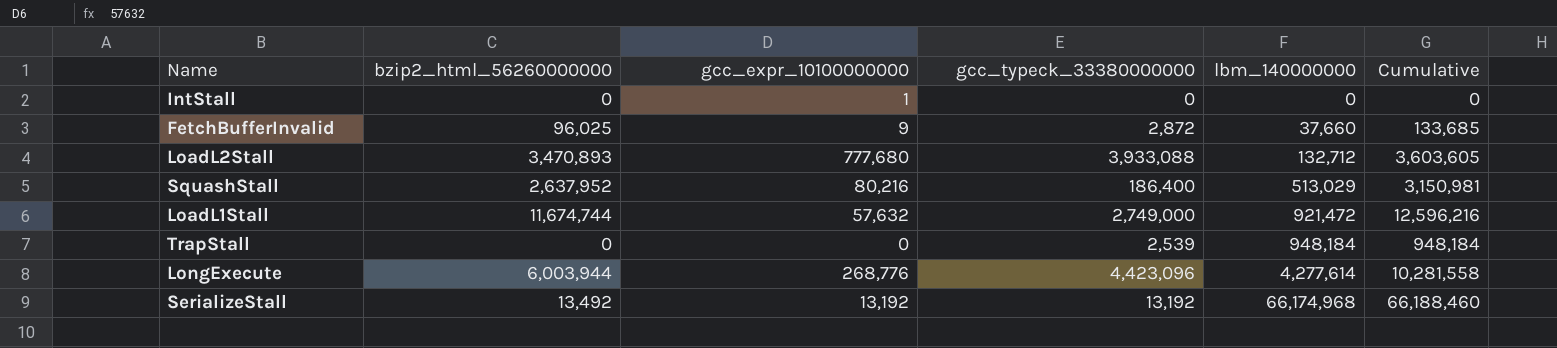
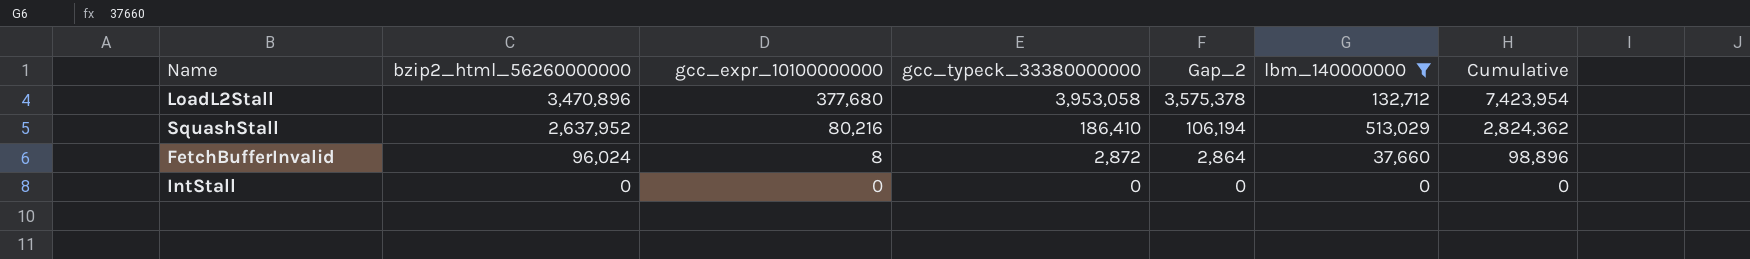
filter: none -> lbm_140000000 <= 513,029
row order: lbm_140000000 ascending -> bzip2_html_56260000000 descending
column Gap_2 | formula: none -> [gcc_typeck_33380000000] - [gcc_expr_10100000000]
column Cumulative | formula: [bzip2_html_56260000000] + [lbm_140000000] -> [bzip2_html_56260000000] + [gcc_typeck_33380000000]
LoadL2Stall | bzip2_html_56260000000: 3,470,893 -> 3,470,896
LoadL2Stall | gcc_expr_10100000000: 777,680 -> 377,680
LoadL2Stall | gcc_typeck_33380000000: 3,933,088 -> 3,953,058
SquashStall | gcc_typeck_33380000000: 186,400 -> 186,410
FetchBufferInvalid | bzip2_html_56260000000: 96,025 -> 96,024
FetchBufferInvalid | gcc_expr_10100000000: 9 -> 8
IntStall | gcc_expr_10100000000: 1 -> 0

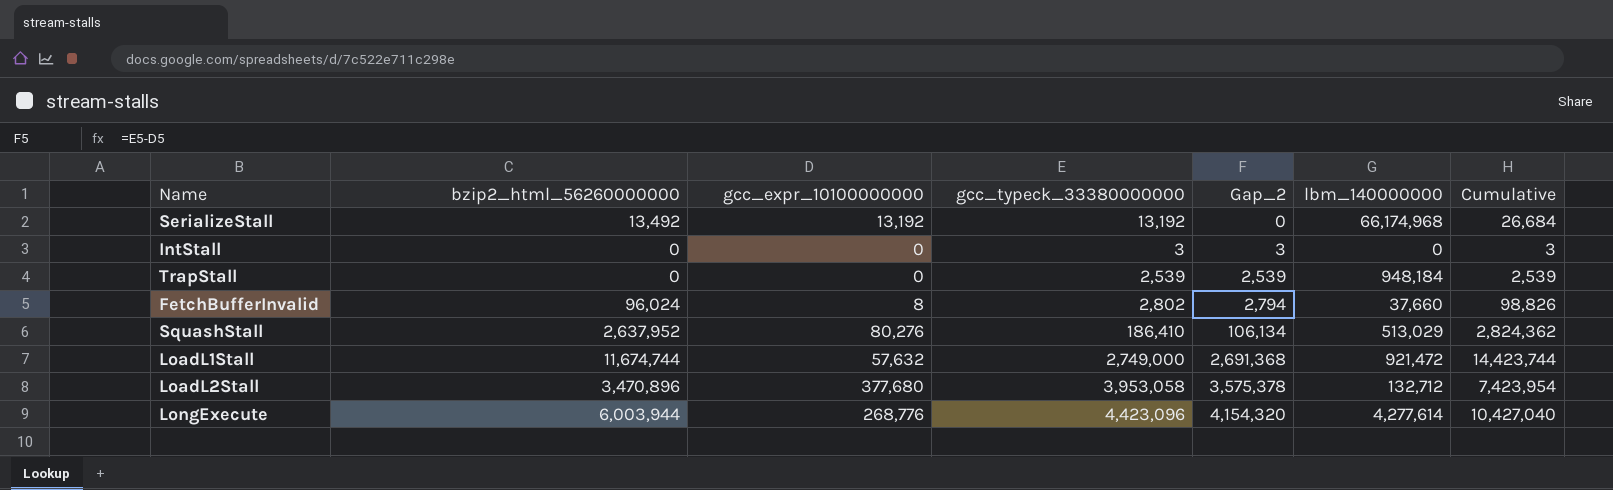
filter: lbm_140000000 <= 513,029 -> none
row order: bzip2_html_56260000000 descending -> Gap_2 ascending
IntStall | gcc_typeck_33380000000: 0 -> 3
IntStall | Gap_2: 0 -> 3
IntStall | Cumulative: 0 -> 3
FetchBufferInvalid | gcc_typeck_33380000000: 2,872 -> 2,802
FetchBufferInvalid | Gap_2: 2,864 -> 2,794
FetchBufferInvalid | Cumulative: 98,896 -> 98,826
SquashStall | gcc_expr_10100000000: 80,216 -> 80,276
SquashStall | Gap_2: 106,194 -> 106,134

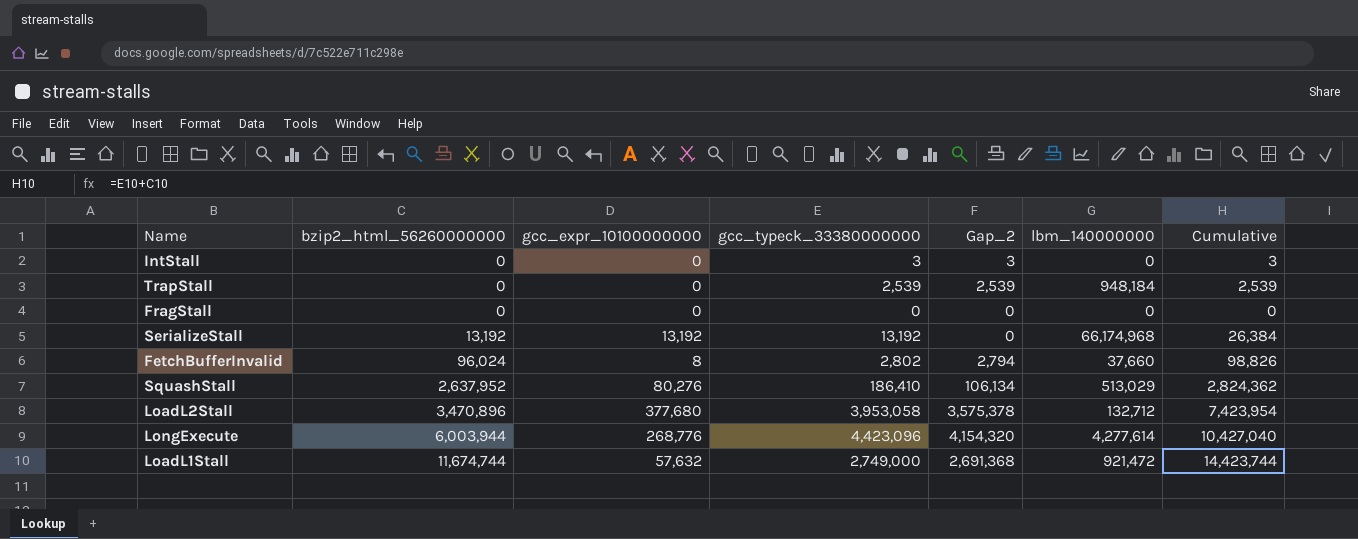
row order: Gap_2 ascending -> bzip2_html_56260000000 ascending
row FragStall: none -> 0 | 0 | 0 | 0 | 0 | 0
SerializeStall | bzip2_html_56260000000: 13,492 -> 13,192
SerializeStall | Cumulative: 26,684 -> 26,384

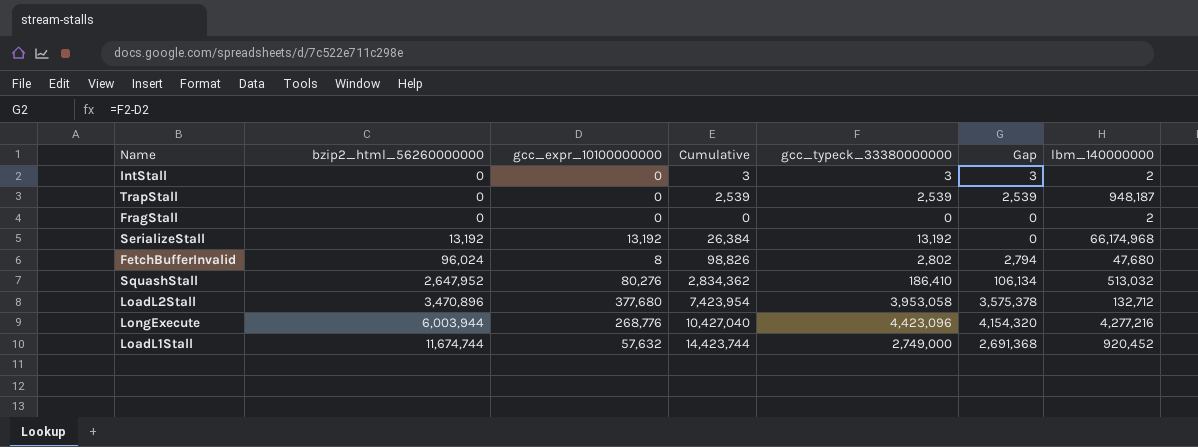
column Cumulative | position: 7 -> 4
column name: Gap_2 -> Gap
IntStall | lbm_140000000: 0 -> 2
TrapStall | lbm_140000000: 948,184 -> 948,187
FragStall | lbm_140000000: 0 -> 2
FetchBufferInvalid | lbm_140000000: 37,660 -> 47,680
SquashStall | bzip2_html_56260000000: 2,637,952 -> 2,647,952
SquashStall | Cumulative: 2,824,362 -> 2,834,362
SquashStall | lbm_140000000: 513,029 -> 513,032
LongExecute | lbm_140000000: 4,277,614 -> 4,277,216
LoadL1Stall | lbm_140000000: 921,472 -> 920,452

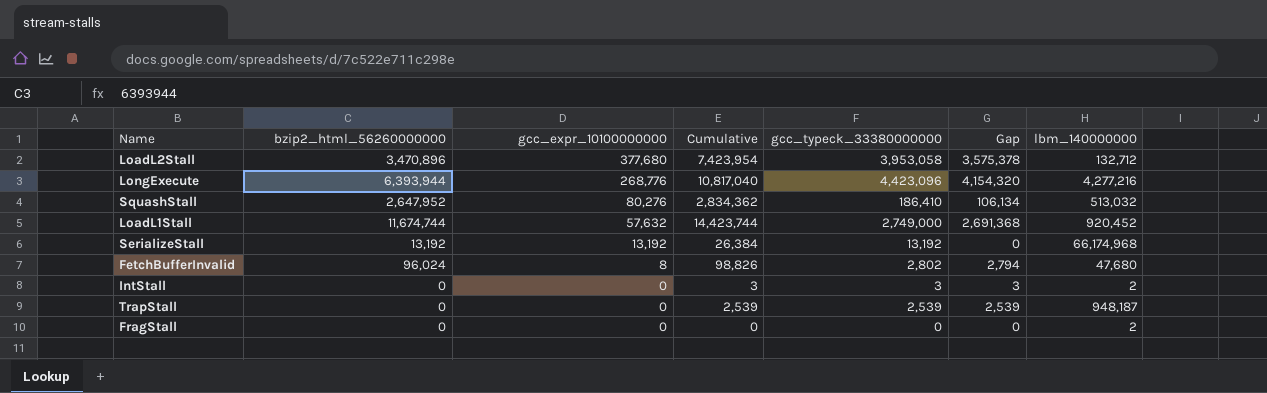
row order: bzip2_html_56260000000 ascending -> gcc_expr_10100000000 descending
LongExecute | bzip2_html_56260000000: 6,003,944 -> 6,393,944
LongExecute | Cumulative: 10,427,040 -> 10,817,040

